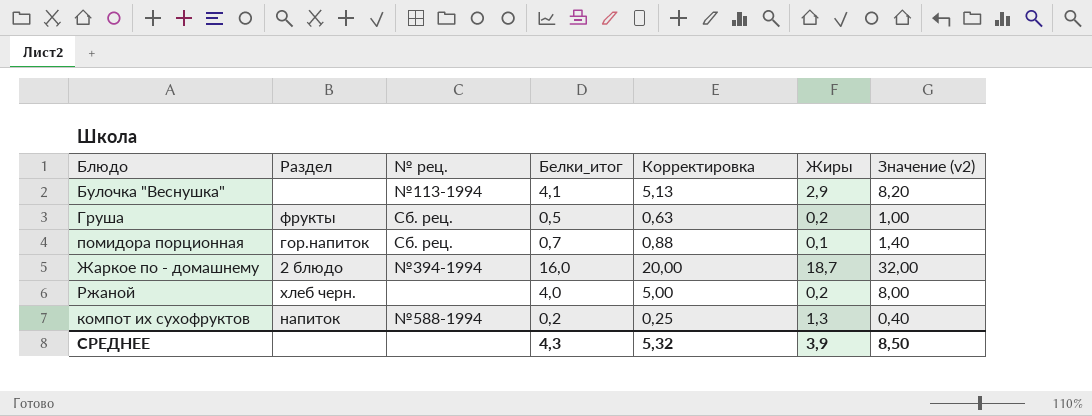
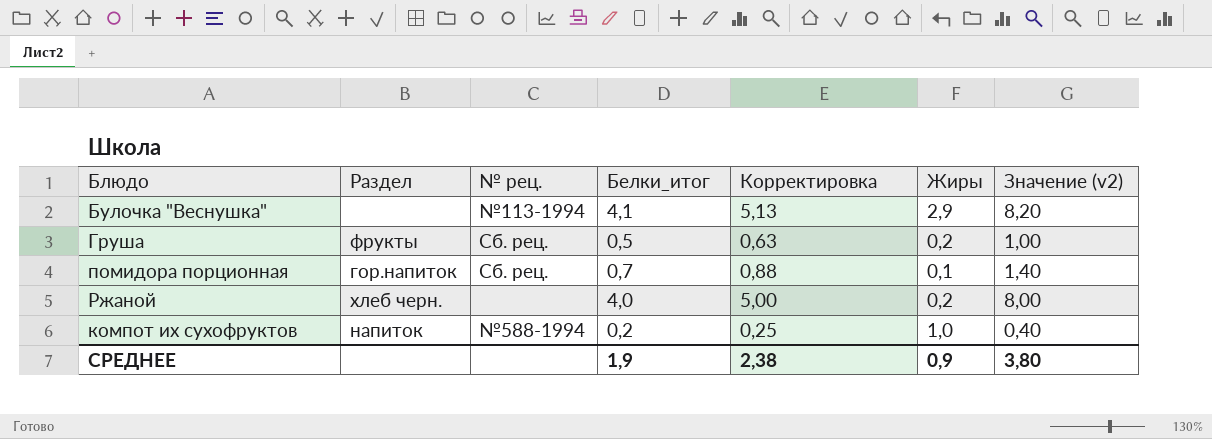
row Жаркое по - домашнему: 2 блюдо | №394-1994 | 16,0 | 20,00 | 18,7 | 32,00 -> none
компот их сухофруктов | Жиры: 1,3 -> 1,0
СРЕДНЕЕ | Белки_итог: 4,3 -> 1,9
СРЕДНЕЕ | Корректировка: 5,32 -> 2,38
СРЕДНЕЕ | Жиры: 3,9 -> 0,9
СРЕДНЕЕ | Значение (v2): 8,50 -> 3,80

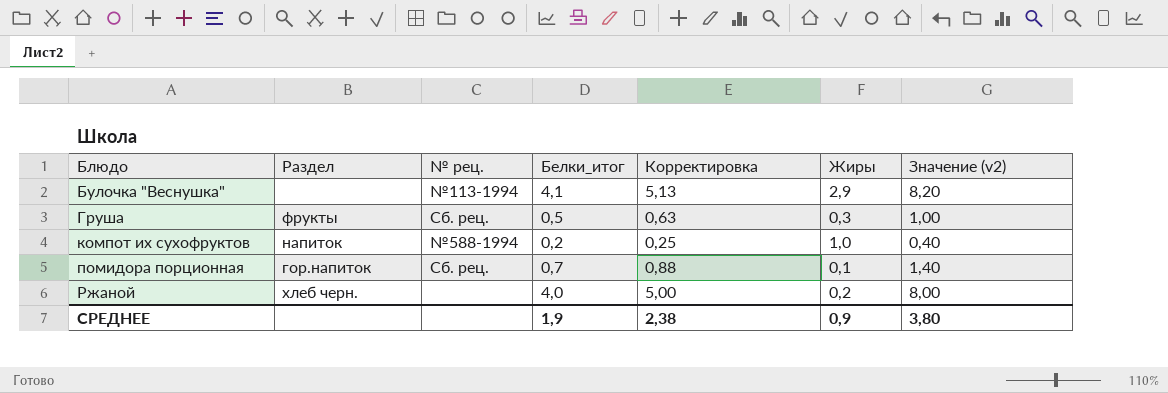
row order: none -> Блюдо ascending
Груша | Жиры: 0,2 -> 0,3

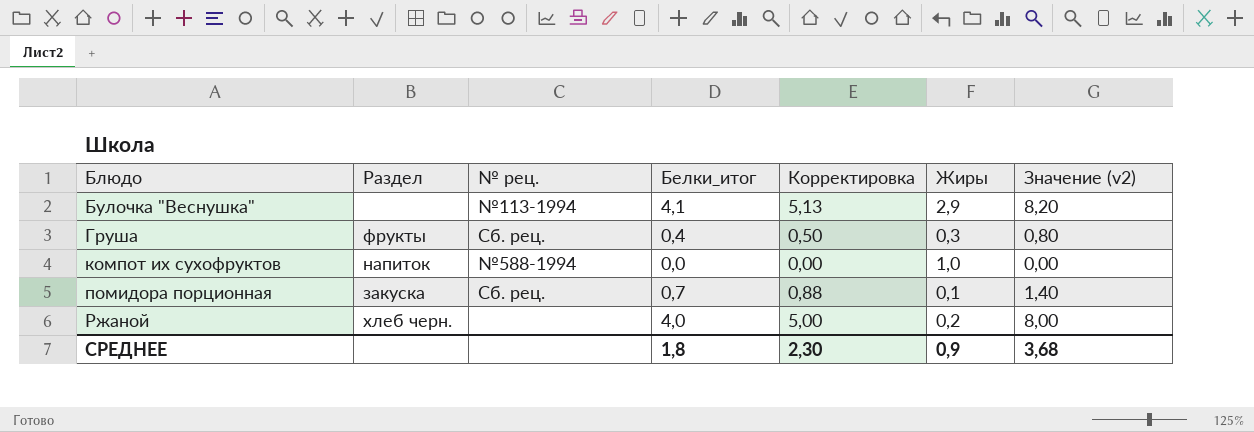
Груша | Белки_итог: 0,5 -> 0,4
Груша | Корректировка: 0,63 -> 0,50
Груша | Значение (v2): 1,00 -> 0,80
компот их сухофруктов | Белки_итог: 0,2 -> 0,0
компот их сухофруктов | Корректировка: 0,25 -> 0,00
компот их сухофруктов | Значение (v2): 0,40 -> 0,00
помидора порционная | Раздел: гор.напиток -> закуска
СРЕДНЕЕ | Белки_итог: 1,9 -> 1,8
СРЕДНЕЕ | Корректировка: 2,38 -> 2,30
СРЕДНЕЕ | Значение (v2): 3,80 -> 3,68

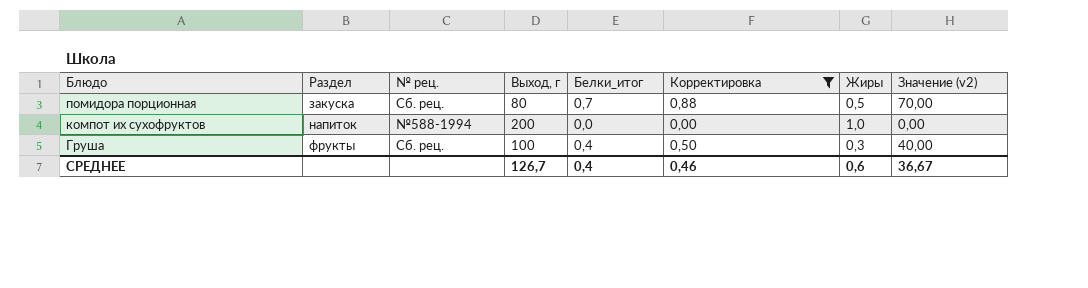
filter: none -> Корректировка <= 0,88
row order: Блюдо ascending -> Блюдо descending
column Выход, г | position: none -> 4
column Значение (v2) | formula: [Белки_итог] * 2 -> [Белки_итог] * 100
помидора порционная | Жиры: 0,1 -> 0,5
СРЕДНЕЕ | Белки_итог: 1,8 -> 0,4
СРЕДНЕЕ | Корректировка: 2,30 -> 0,46
СРЕДНЕЕ | Жиры: 0,9 -> 0,6
СРЕДНЕЕ | Значение (v2): 3,68 -> 36,67

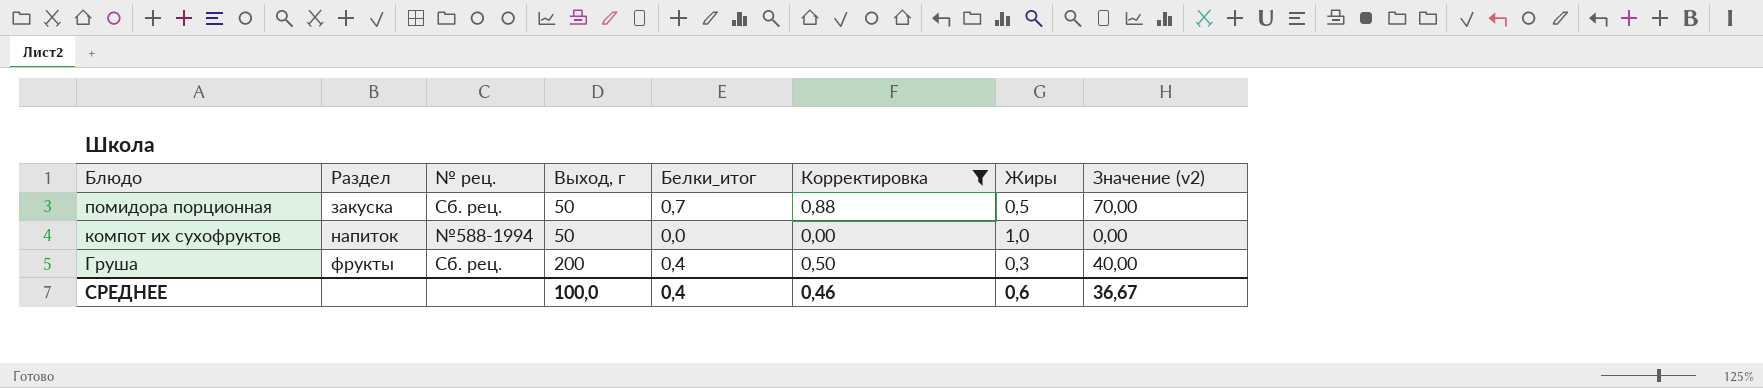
помидора порционная | Выход, г: 80 -> 50
компот их сухофруктов | Выход, г: 200 -> 50
Груша | Выход, г: 100 -> 200
СРЕДНЕЕ | Выход, г: 126,7 -> 100,0

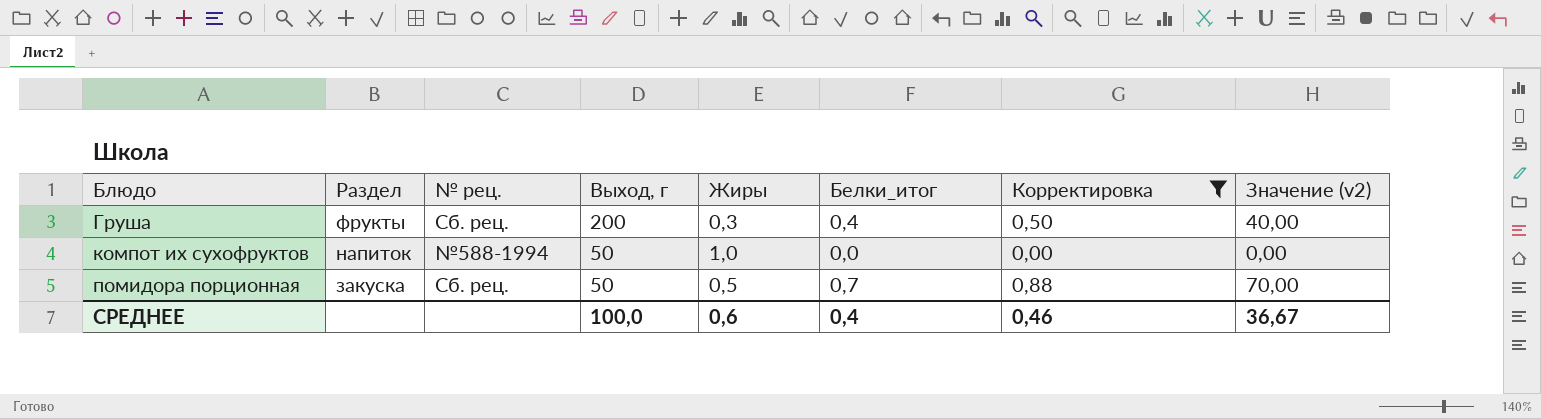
row order: Блюдо descending -> Блюдо ascending
column Жиры | position: 7 -> 5

